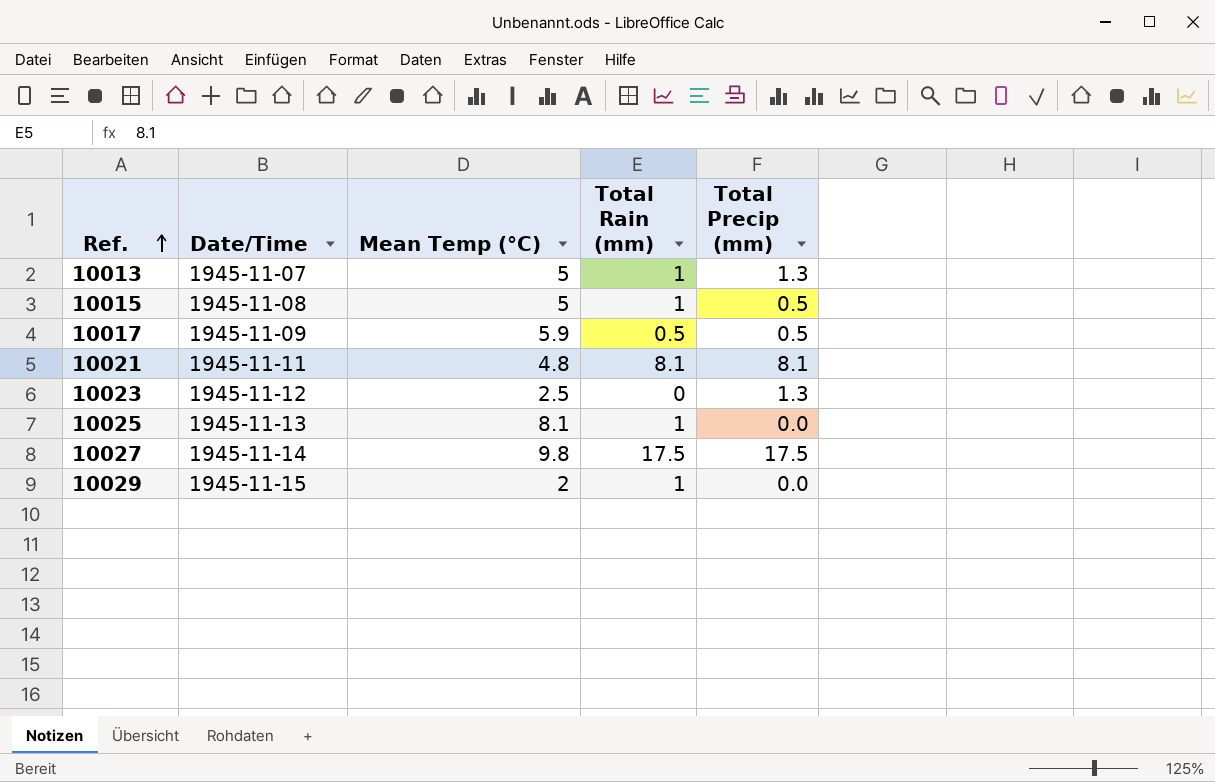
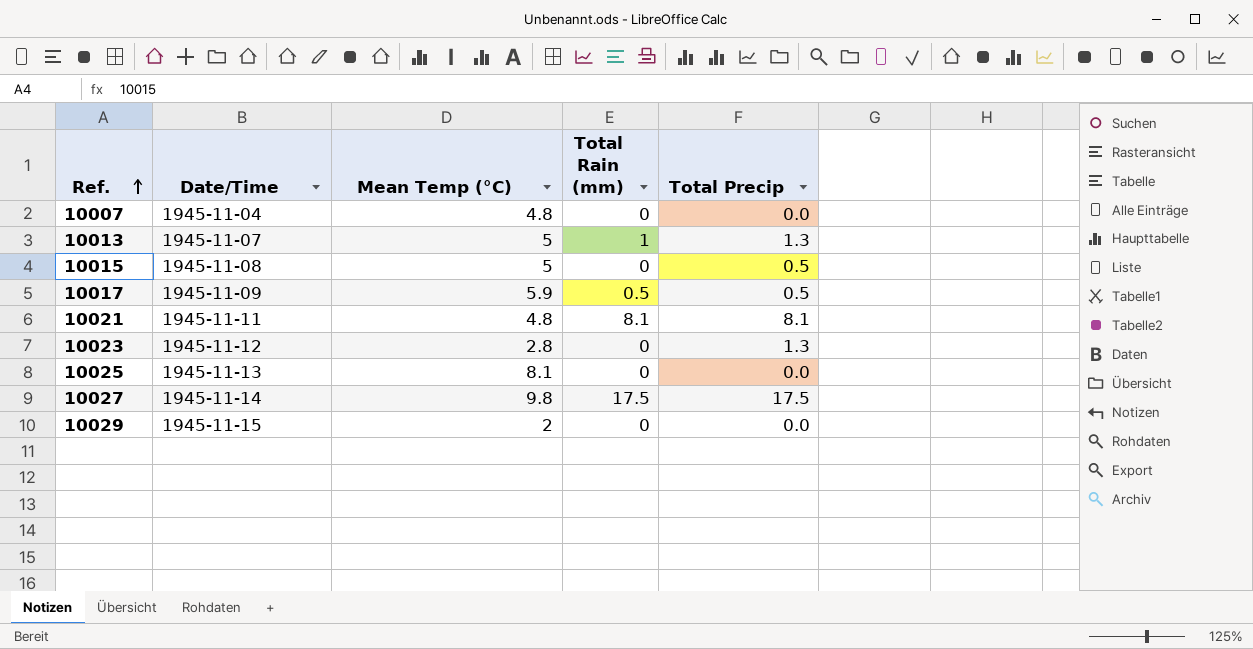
column name: Total Precip (mm) -> Total Precip
row 10007: none -> 1945-11-04 | 4.8 | 0 | 0.0
10015 | Total Rain (mm): 1 -> 0
10023 | Mean Temp (°C): 2.5 -> 2.8
10025 | Total Rain (mm): 1 -> 0
10029 | Total Rain (mm): 1 -> 0

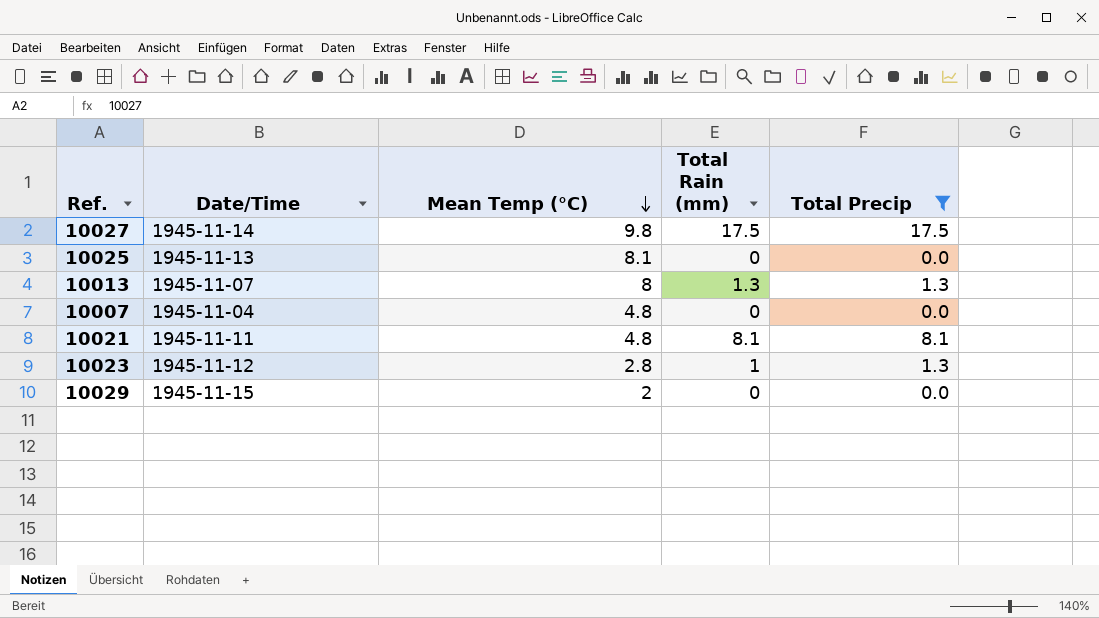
filter: none -> Total Precip != 0.5
row order: Ref. ascending -> Mean Temp (°C) descending
10013 | Mean Temp (°C): 5 -> 8
10013 | Total Rain (mm): 1 -> 1.3
10023 | Total Rain (mm): 0 -> 1

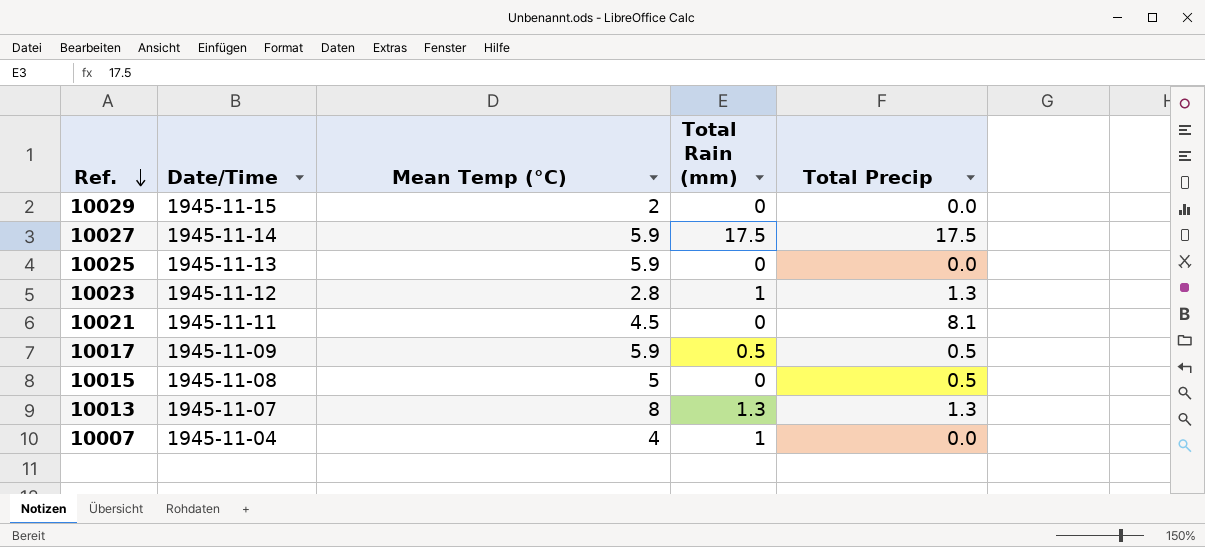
filter: Total Precip != 0.5 -> none
row order: Mean Temp (°C) descending -> Ref. descending
10027 | Mean Temp (°C): 9.8 -> 5.9
10025 | Mean Temp (°C): 8.1 -> 5.9
10021 | Mean Temp (°C): 4.8 -> 4.5
10021 | Total Rain (mm): 8.1 -> 0
10007 | Mean Temp (°C): 4.8 -> 4
10007 | Total Rain (mm): 0 -> 1

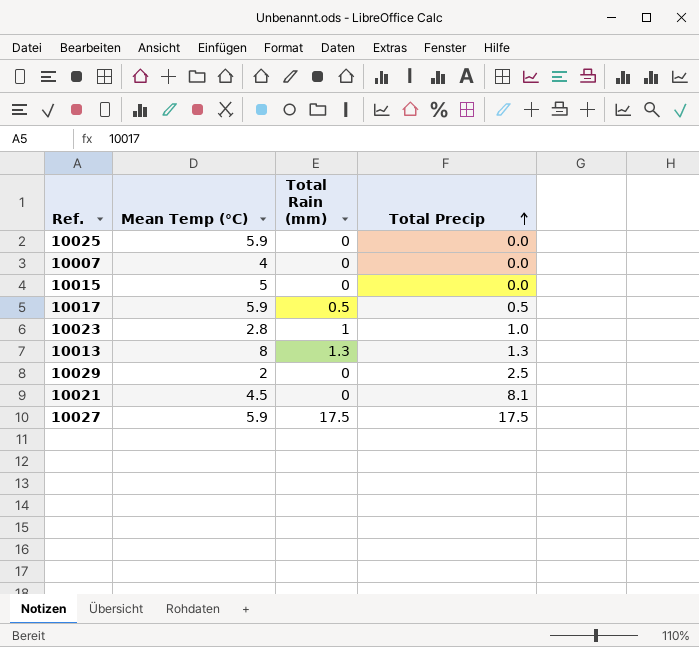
row order: Ref. descending -> Total Precip ascending
column Date/Time | position: 2 -> none
10007 | Total Rain (mm): 1 -> 0
10015 | Total Precip: 0.5 -> 0.0
10023 | Total Precip: 1.3 -> 1.0
10029 | Total Precip: 0.0 -> 2.5

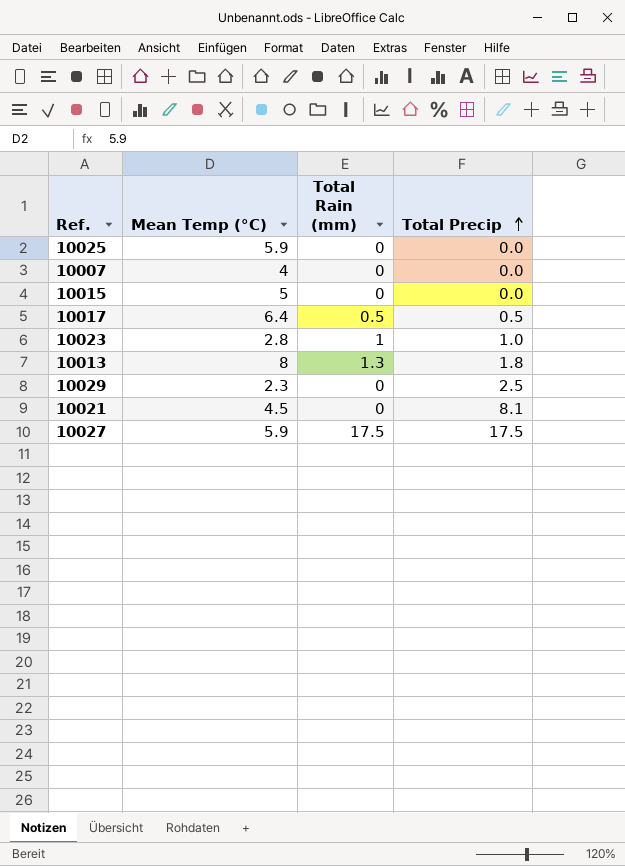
10017 | Mean Temp (°C): 5.9 -> 6.4
10013 | Total Precip: 1.3 -> 1.8
10029 | Mean Temp (°C): 2 -> 2.3

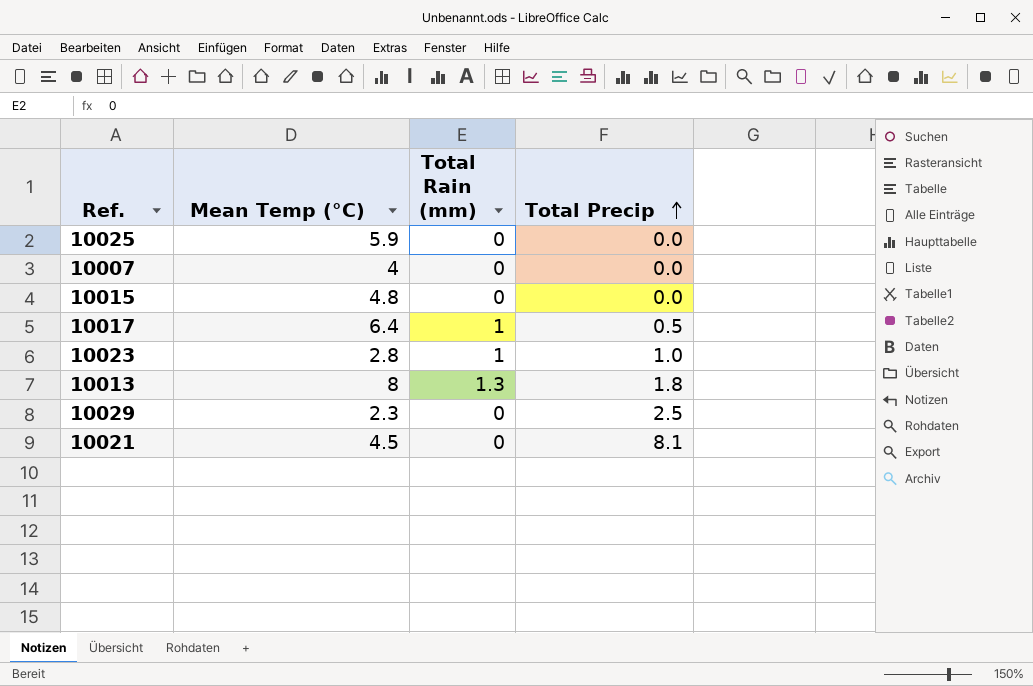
row 10027: 5.9 | 17.5 | 17.5 -> none
10015 | Mean Temp (°C): 5 -> 4.8
10017 | Total Rain (mm): 0.5 -> 1

